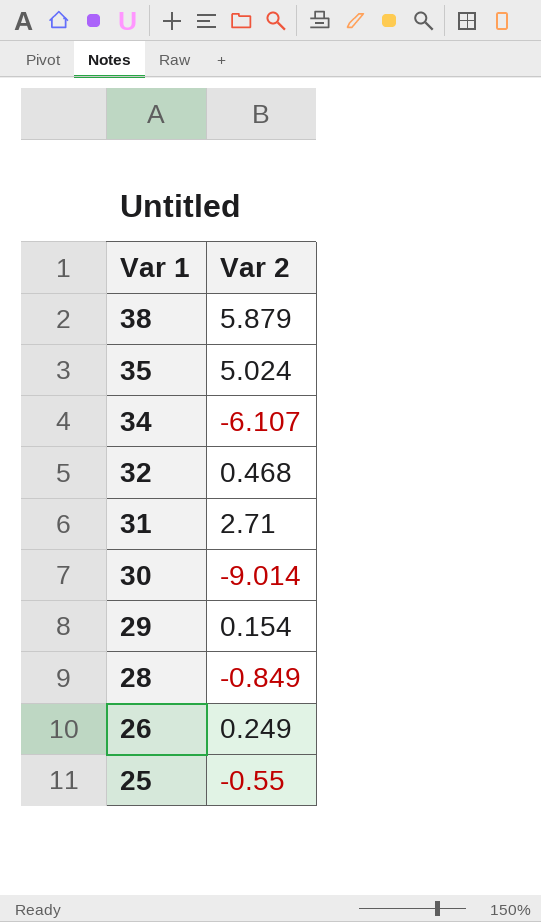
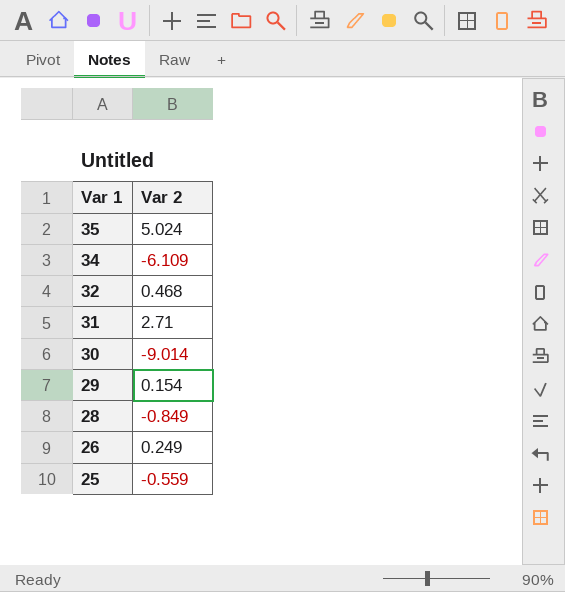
row 38: 5.879 -> none
34 | Var 2: -6.107 -> -6.109
25 | Var 2: -0.55 -> -0.559

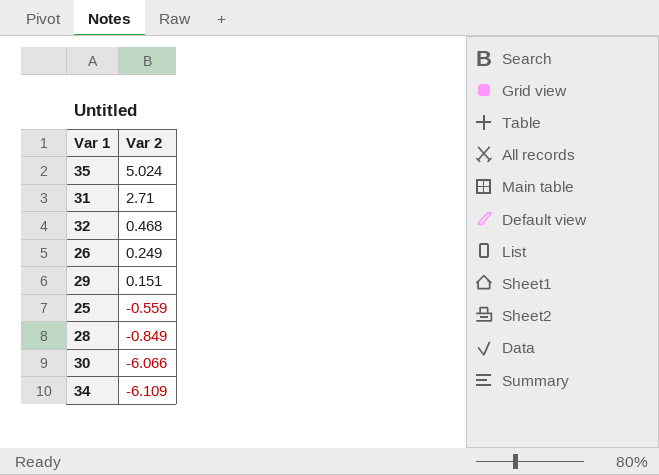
row order: Var 1 descending -> Var 2 descending
29 | Var 2: 0.154 -> 0.151
30 | Var 2: -9.014 -> -6.066

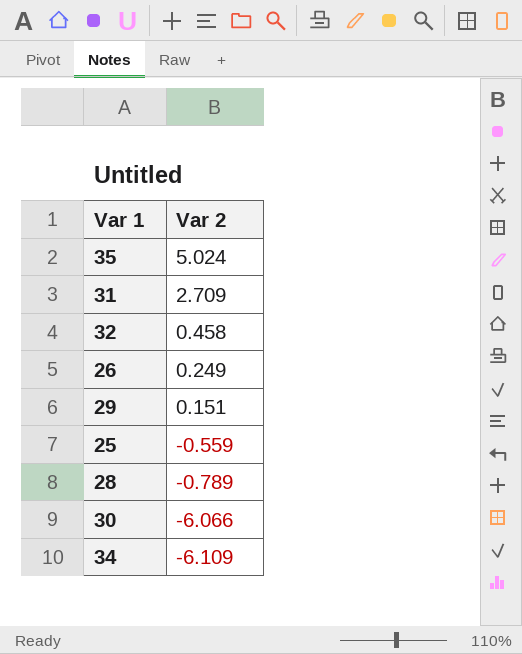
31 | Var 2: 2.71 -> 2.709
32 | Var 2: 0.468 -> 0.458
28 | Var 2: -0.849 -> -0.789

